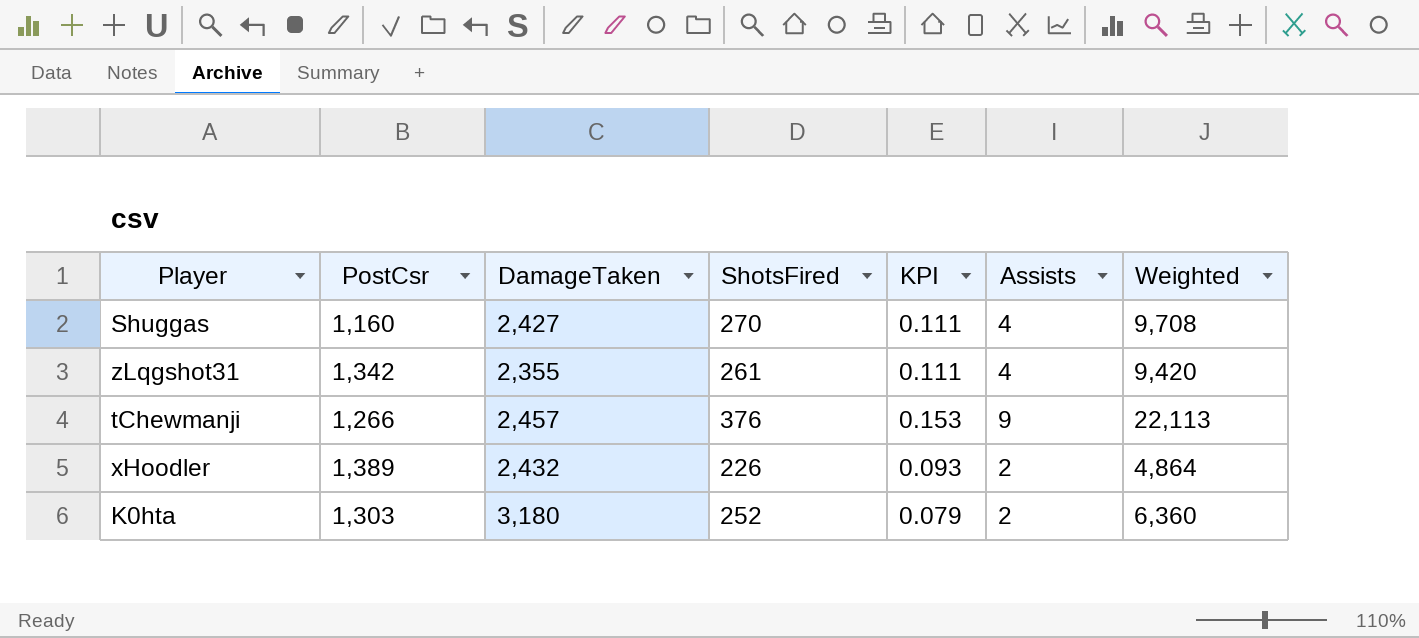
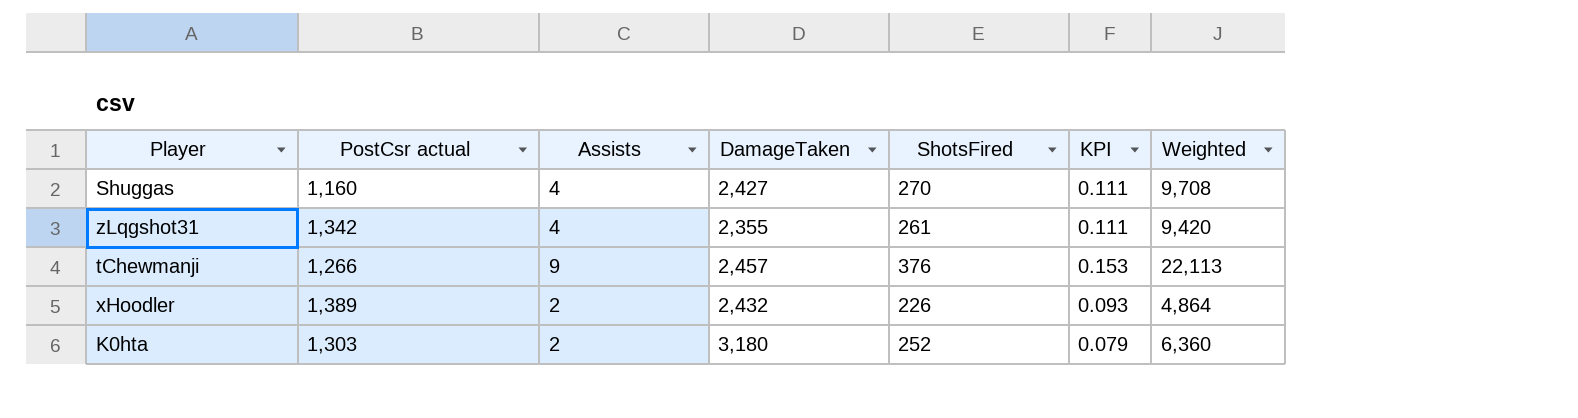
column name: PostCsr -> PostCsr actual
column Assists | position: 6 -> 3

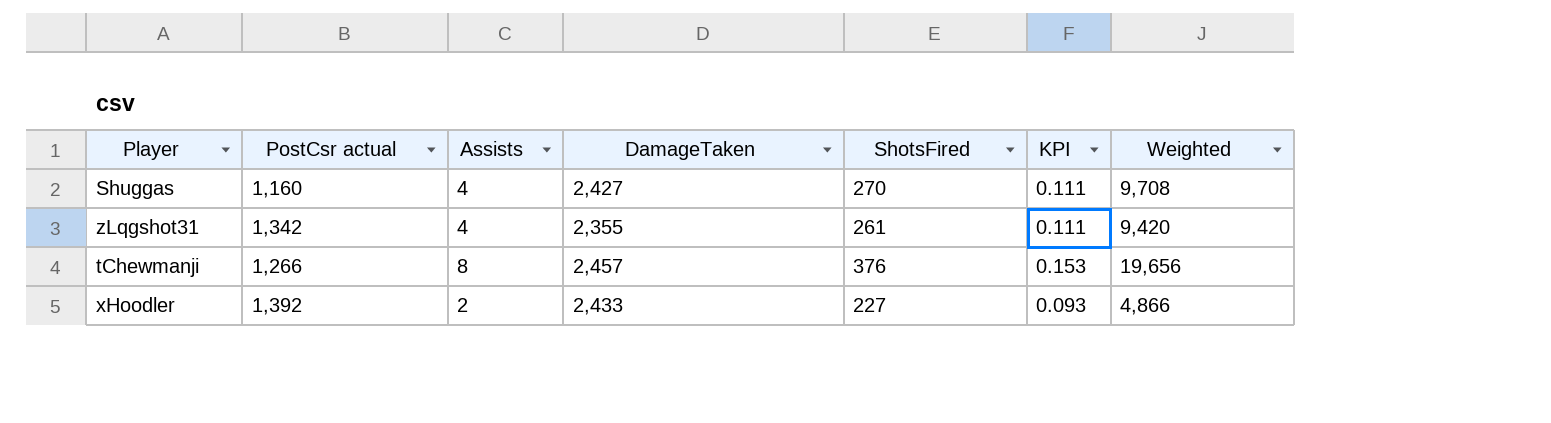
row K0hta: 1,303 | 2 | 3,180 | 252 | 0.079 | 6,360 -> none
tChewmanji | Assists: 9 -> 8
tChewmanji | Weighted: 22,113 -> 19,656
xHoodler | PostCsr actual: 1,389 -> 1,392
xHoodler | DamageTaken: 2,432 -> 2,433
xHoodler | ShotsFired: 226 -> 227
xHoodler | Weighted: 4,864 -> 4,866

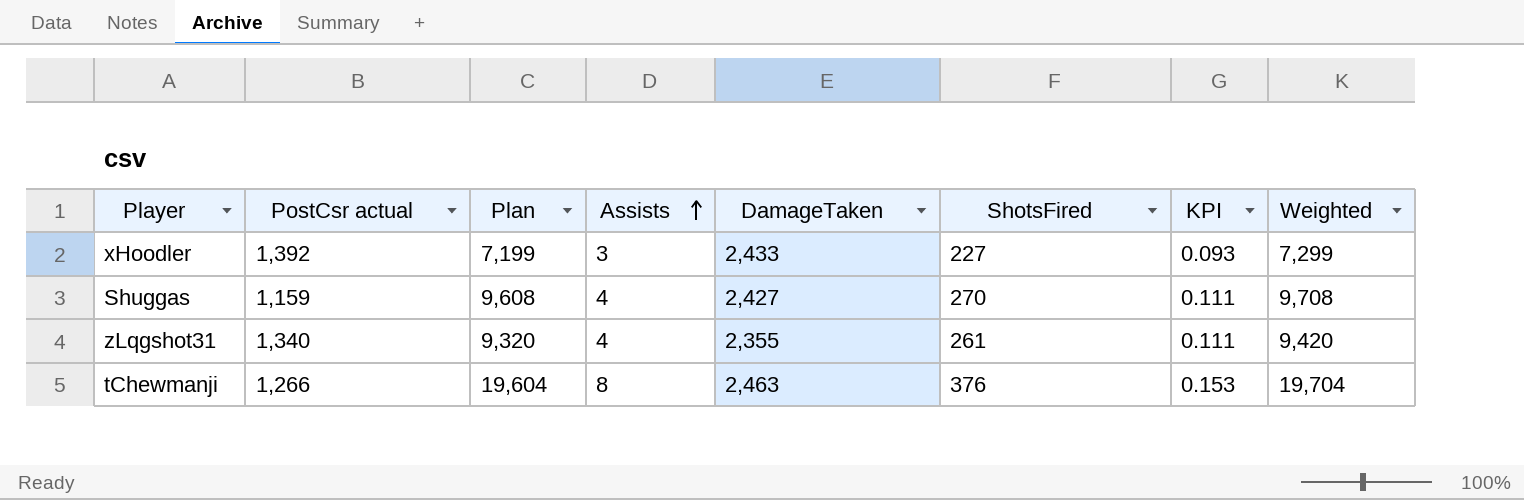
row order: none -> Assists ascending
column Plan | formula: none -> [Weighted] - 100
xHoodler | Assists: 2 -> 3
xHoodler | Weighted: 4,866 -> 7,299
Shuggas | PostCsr actual: 1,160 -> 1,159
zLqgshot31 | PostCsr actual: 1,342 -> 1,340
tChewmanji | DamageTaken: 2,457 -> 2,463
tChewmanji | Weighted: 19,656 -> 19,704

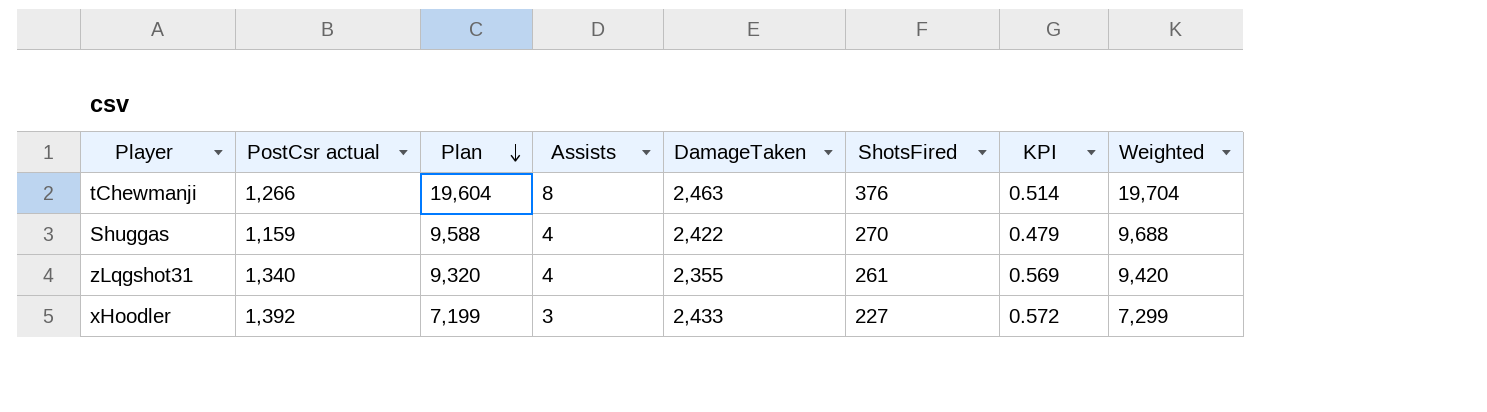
row order: Assists ascending -> Plan descending
column KPI | formula: [ShotsFired] / [DamageTaken] -> [PostCsr actual] / [DamageTaken]
Shuggas | Plan: 9,608 -> 9,588
Shuggas | DamageTaken: 2,427 -> 2,422
Shuggas | Weighted: 9,708 -> 9,688

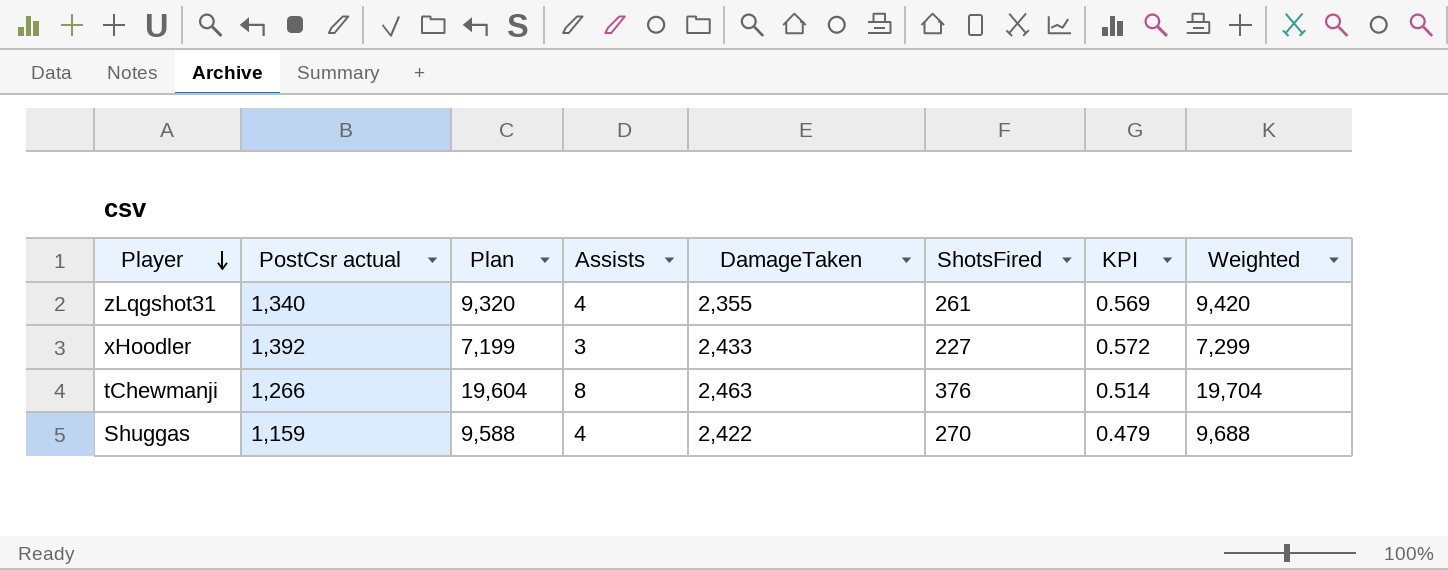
row order: Plan descending -> Player descending

